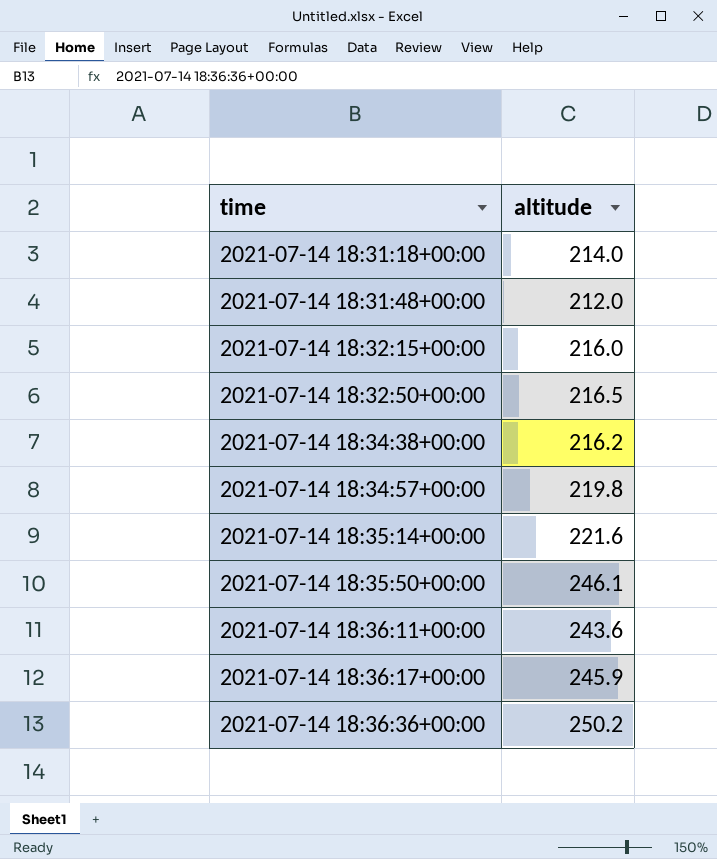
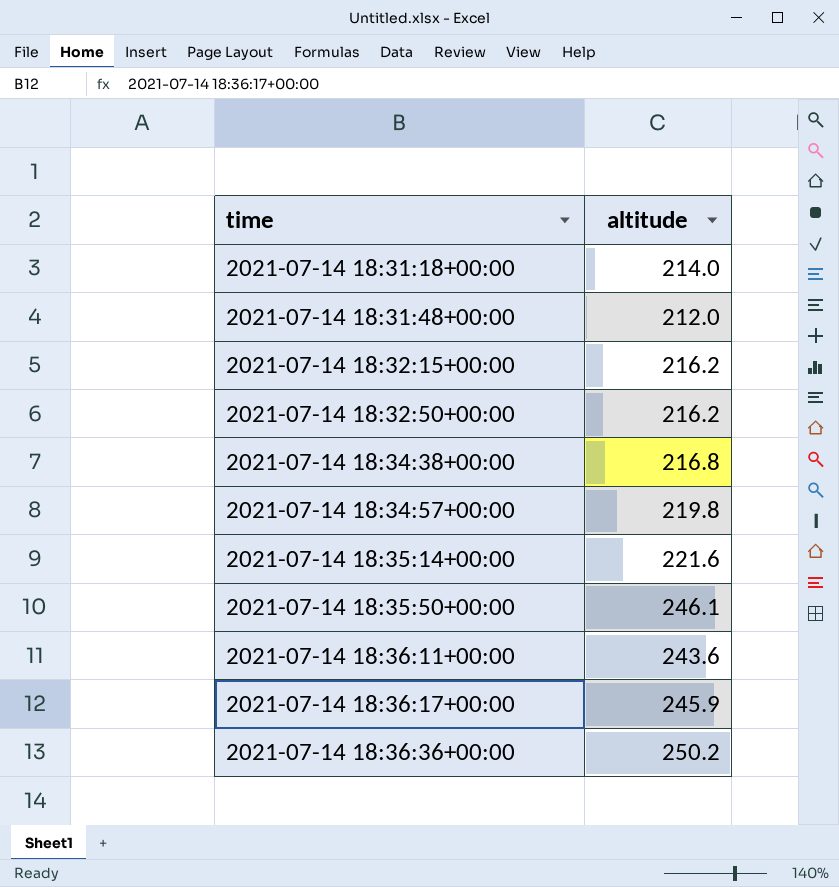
2021-07-14 18:32:15+00:00 | altitude: 216.0 -> 216.2
2021-07-14 18:32:50+00:00 | altitude: 216.5 -> 216.2
2021-07-14 18:34:38+00:00 | altitude: 216.2 -> 216.8

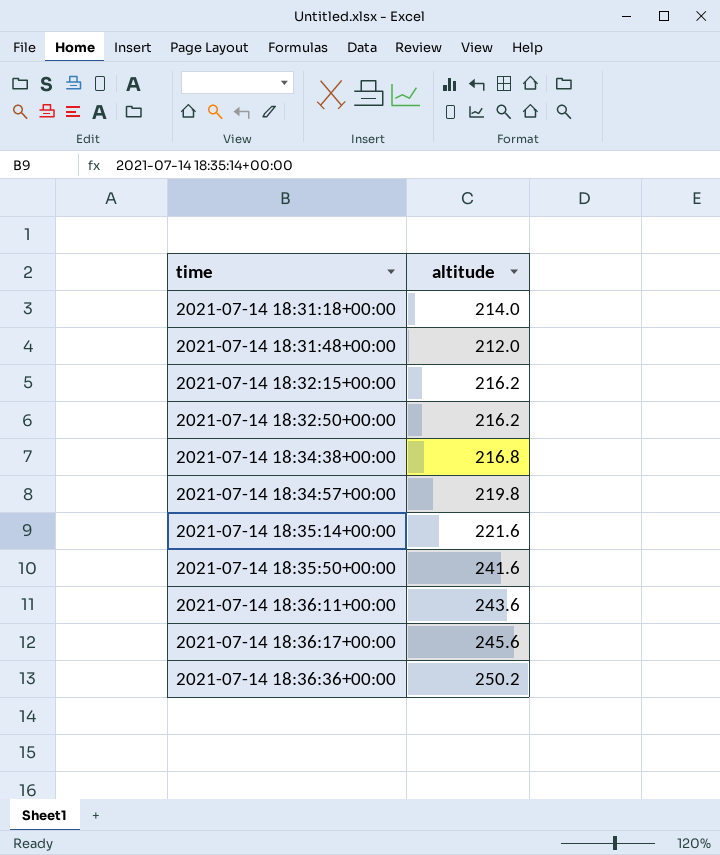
2021-07-14 18:35:50+00:00 | altitude: 246.1 -> 241.6
2021-07-14 18:36:17+00:00 | altitude: 245.9 -> 245.6

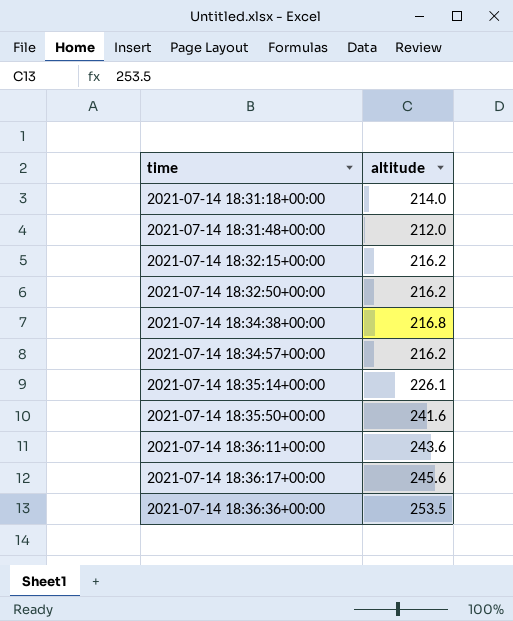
2021-07-14 18:34:57+00:00 | altitude: 219.8 -> 216.2
2021-07-14 18:35:14+00:00 | altitude: 221.6 -> 226.1
2021-07-14 18:36:36+00:00 | altitude: 250.2 -> 253.5

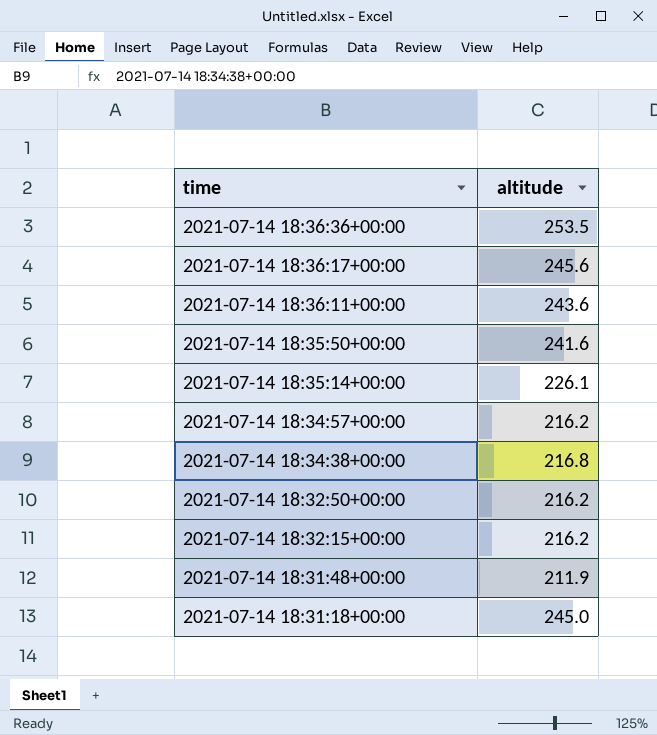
row order: time ascending -> time descending
2021-07-14 18:31:48+00:00 | altitude: 212.0 -> 211.9
2021-07-14 18:31:18+00:00 | altitude: 214.0 -> 245.0

